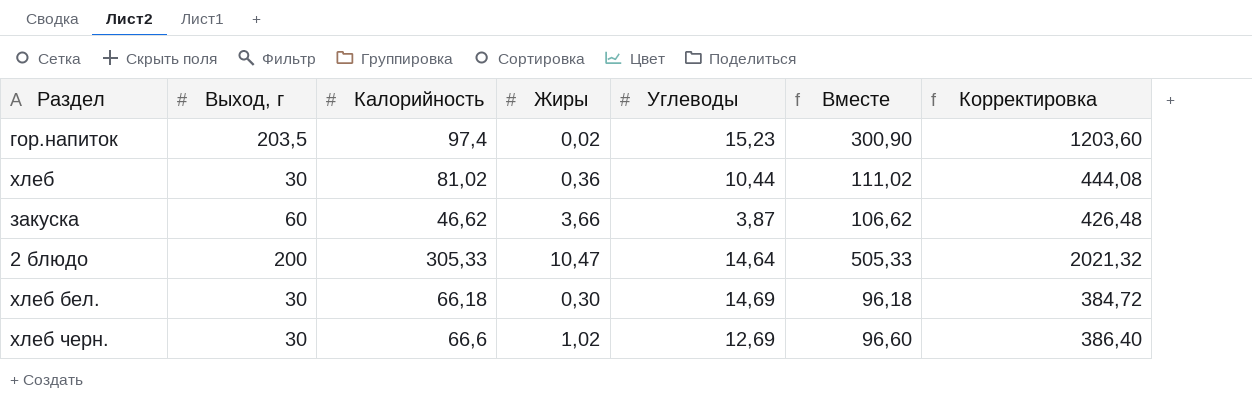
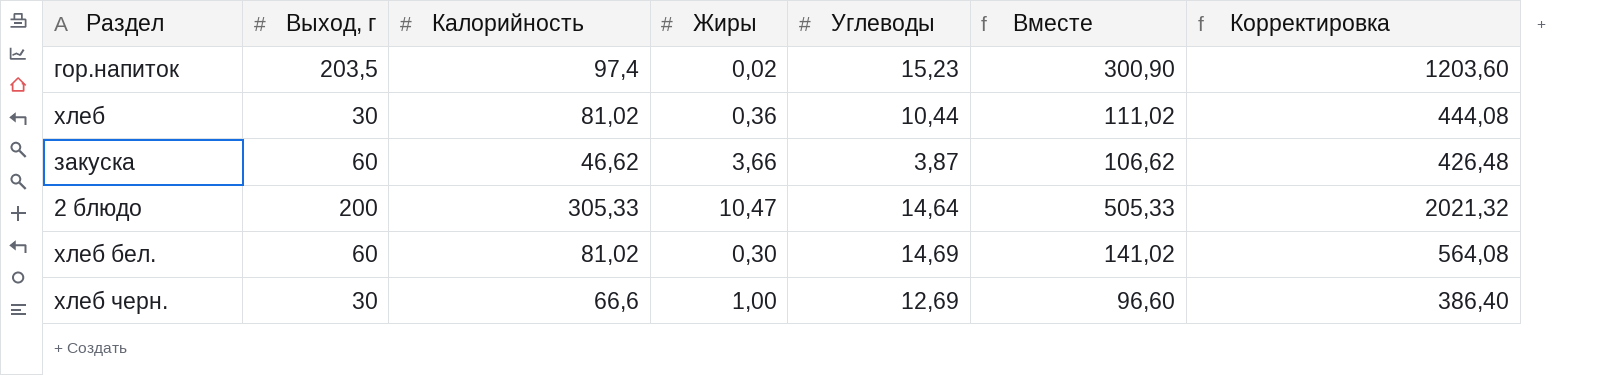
хлеб бел. | Выход, г: 30 -> 60
хлеб бел. | Калорийность: 66,18 -> 81,02
хлеб бел. | Вместе: 96,18 -> 141,02
хлеб бел. | Корректировка: 384,72 -> 564,08
хлеб черн. | Жиры: 1,02 -> 1,00

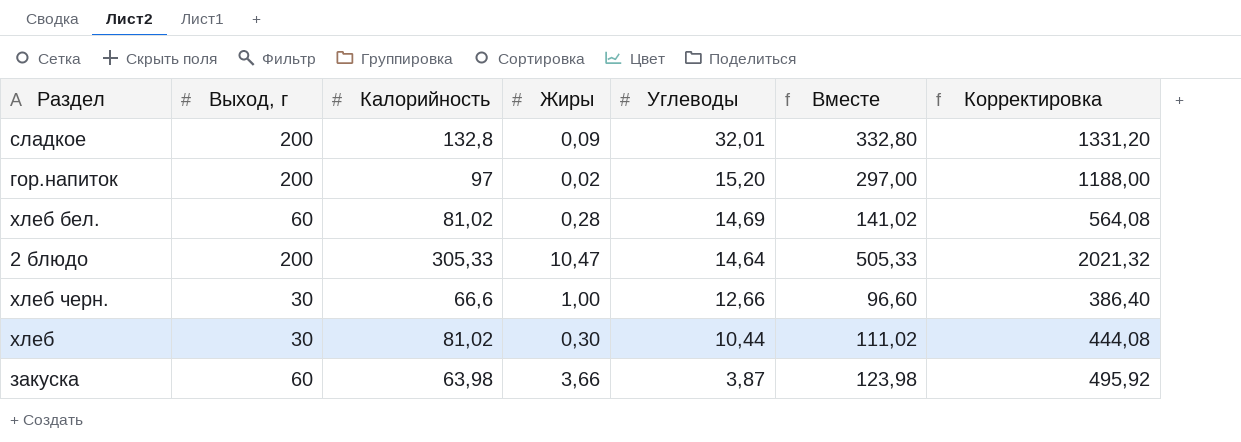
row order: none -> Углеводы descending
row сладкое: none -> 200 | 132,8 | 0,09 | 32,01 | 332,80 | 1331,20
гор.напиток | Выход, г: 203,5 -> 200
гор.напиток | Калорийность: 97,4 -> 97
гор.напиток | Углеводы: 15,23 -> 15,20
гор.напиток | Вместе: 300,90 -> 297,00
гор.напиток | Корректировка: 1203,60 -> 1188,00
хлеб бел. | Жиры: 0,30 -> 0,28
хлеб черн. | Углеводы: 12,69 -> 12,66
хлеб | Жиры: 0,36 -> 0,30
закуска | Калорийность: 46,62 -> 63,98
закуска | Вместе: 106,62 -> 123,98
закуска | Корректировка: 426,48 -> 495,92

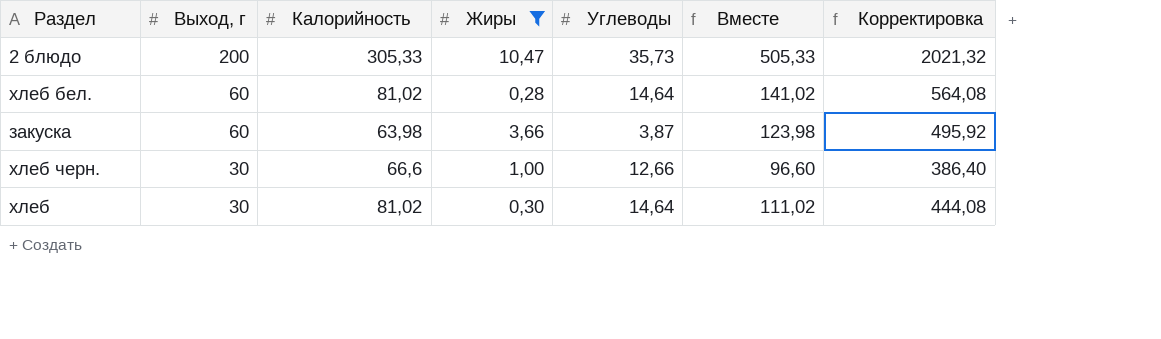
filter: none -> Жиры >= 0,28
row order: Углеводы descending -> Выход, г descending
2 блюдо | Углеводы: 14,64 -> 35,73
хлеб бел. | Углеводы: 14,69 -> 14,64
хлеб | Углеводы: 10,44 -> 14,64

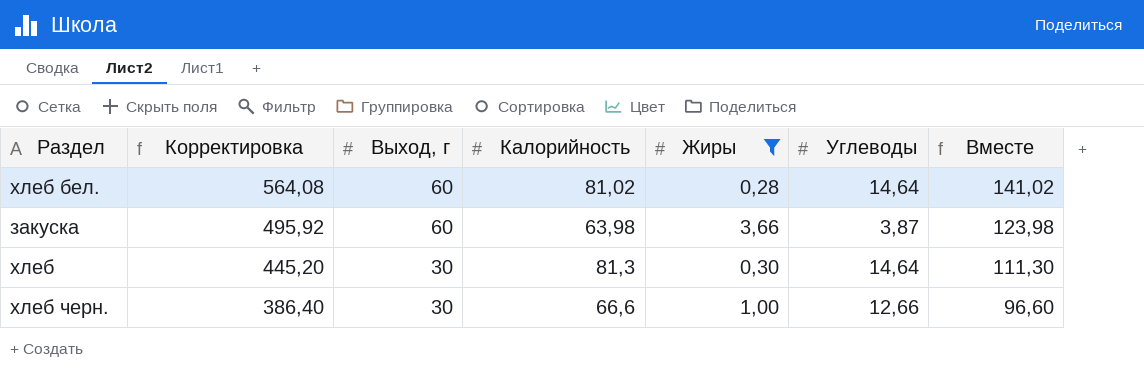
row order: Выход, г descending -> Корректировка descending
column Корректировка | position: 7 -> 2
row 2 блюдо: 200 | 305,33 | 10,47 | 35,73 | 505,33 | 2021,32 -> none
хлеб | Корректировка: 444,08 -> 445,20
хлеб | Калорийность: 81,02 -> 81,3
хлеб | Вместе: 111,02 -> 111,30

